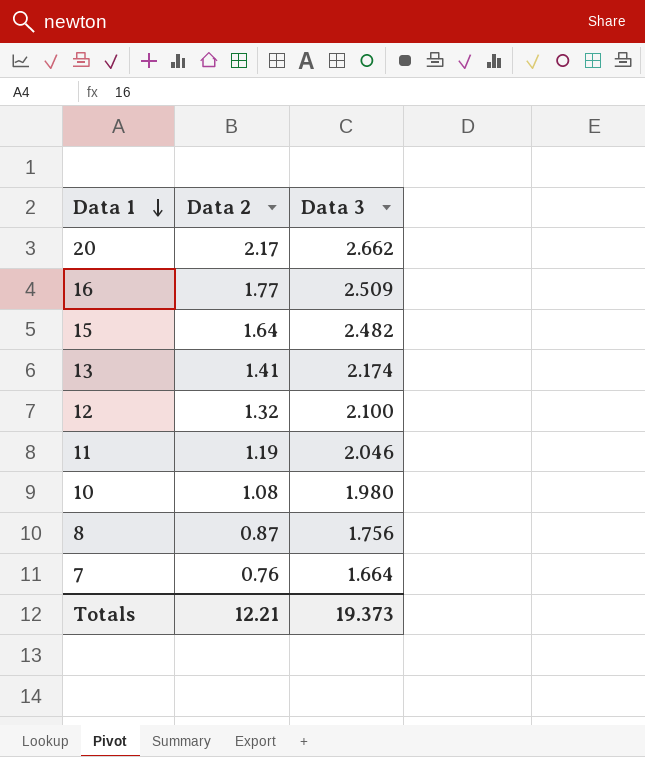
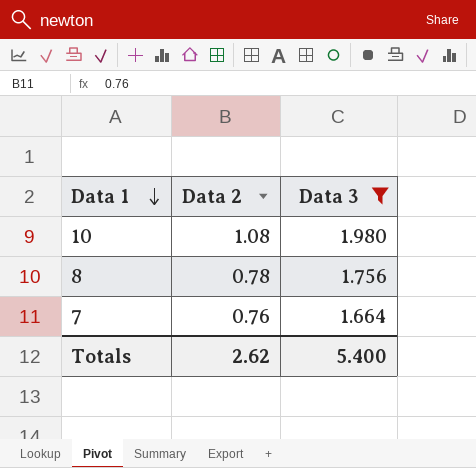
filter: none -> Data 3 <= 1.980
8 | Data 2: 0.87 -> 0.78
Totals | Data 2: 12.21 -> 2.62
Totals | Data 3: 19.373 -> 5.400

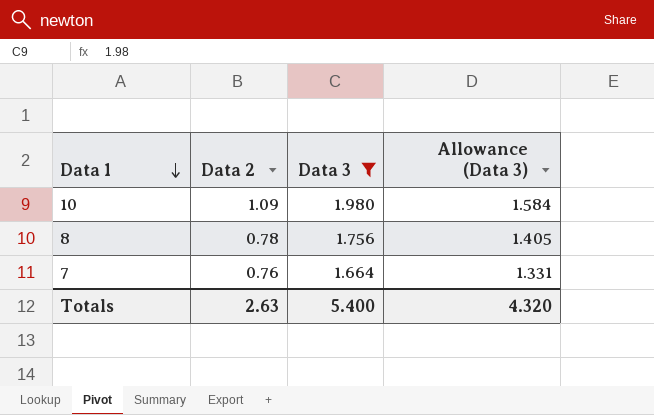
column Allowance (Data 3) | formula: none -> [Data 3] * 0.8
10 | Data 2: 1.08 -> 1.09
Totals | Data 2: 2.62 -> 2.63

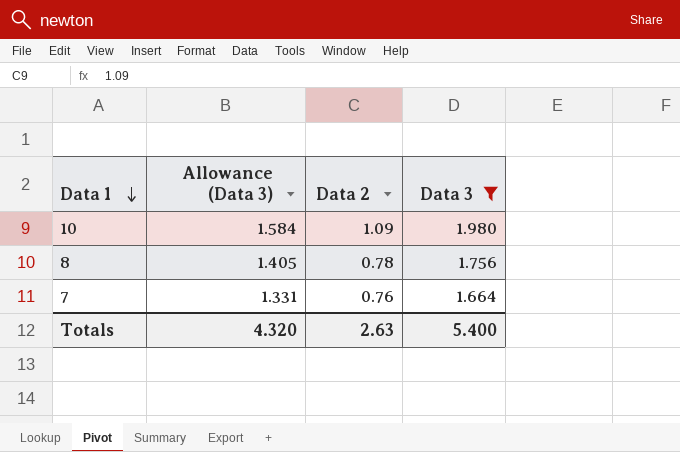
column Allowance (Data 3) | position: 4 -> 2

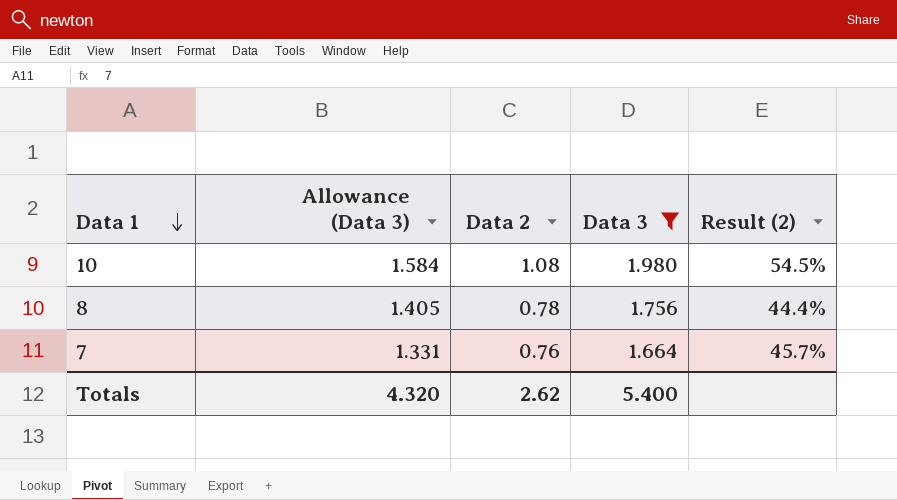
column Result (2) | formula: none -> [Data 2] / [Data 3]
10 | Data 2: 1.09 -> 1.08
Totals | Data 2: 2.63 -> 2.62

